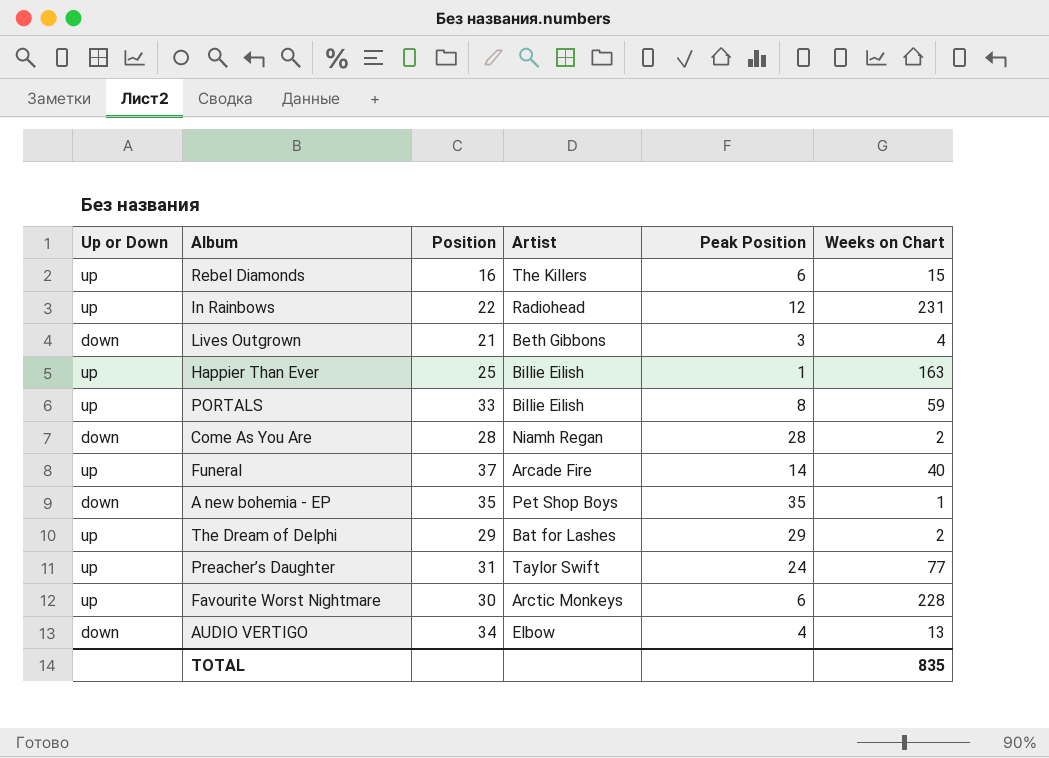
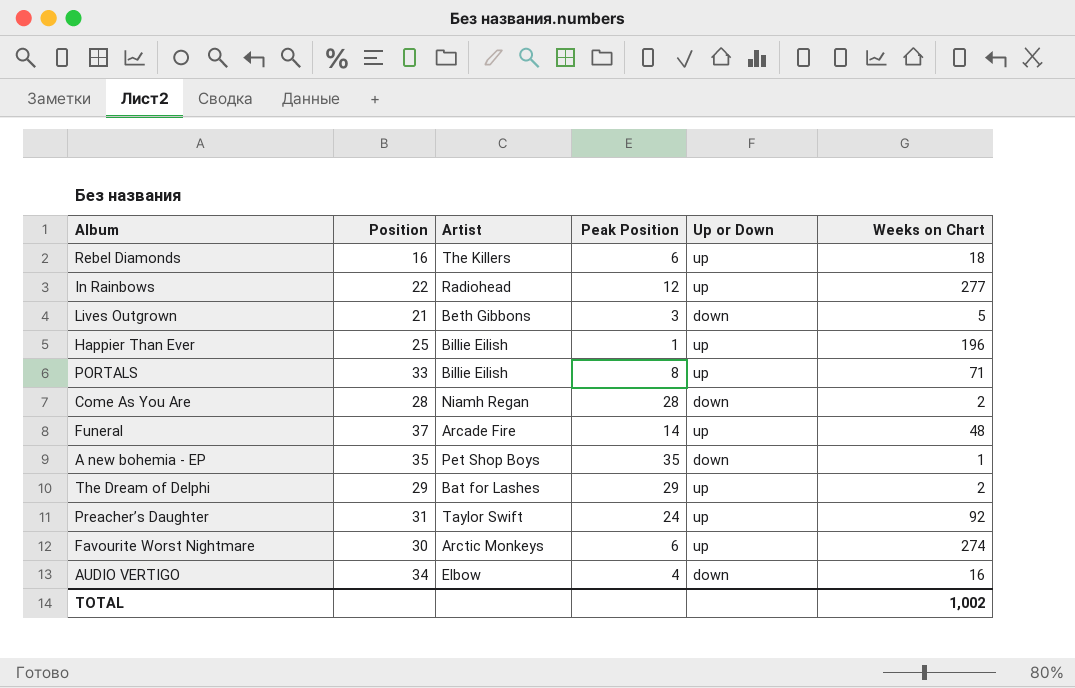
column Up or Down | position: 1 -> 5
Rebel Diamonds | Weeks on Chart: 15 -> 18
In Rainbows | Weeks on Chart: 231 -> 277
Lives Outgrown | Weeks on Chart: 4 -> 5
Happier Than Ever | Weeks on Chart: 163 -> 196
PORTALS | Weeks on Chart: 59 -> 71
Funeral | Weeks on Chart: 40 -> 48
Preacher’s Daughter | Weeks on Chart: 77 -> 92
Favourite Worst Nightmare | Weeks on Chart: 228 -> 274
AUDIO VERTIGO | Weeks on Chart: 13 -> 16
TOTAL | Weeks on Chart: 835 -> 1,002

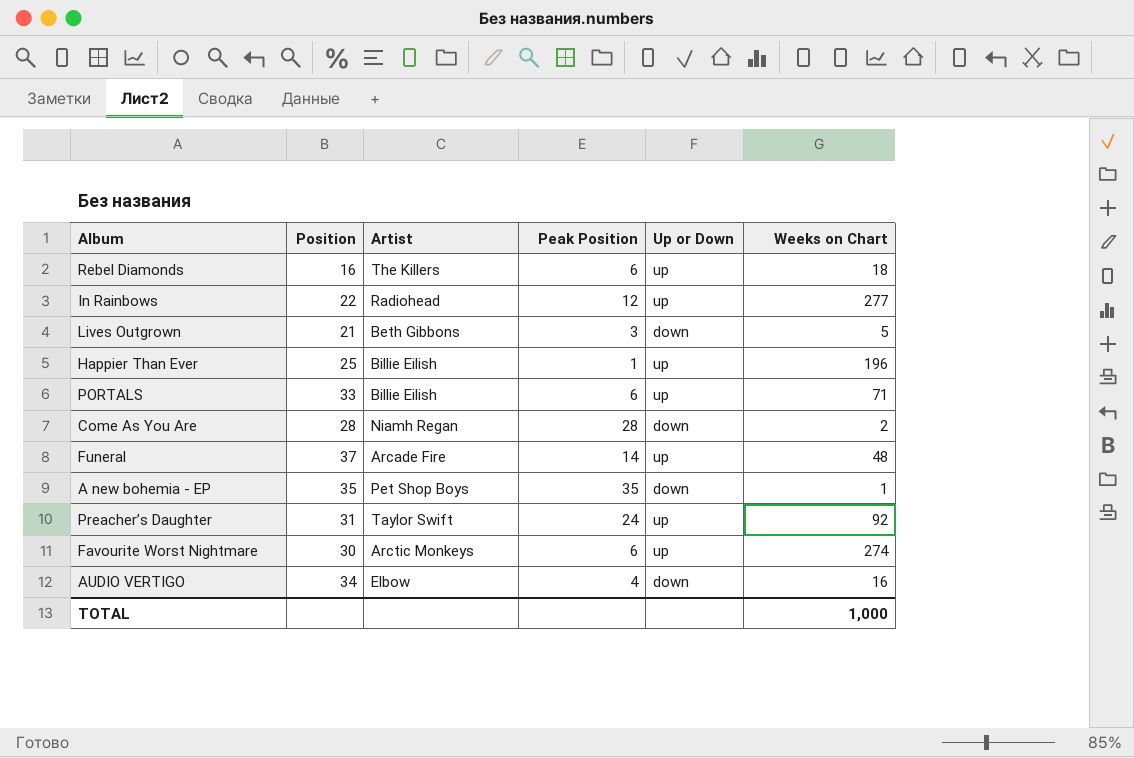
row The Dream of Delphi: 29 | Bat for Lashes | 29 | up | 2 -> none
PORTALS | Peak Position: 8 -> 6
TOTAL | Weeks on Chart: 1,002 -> 1,000

